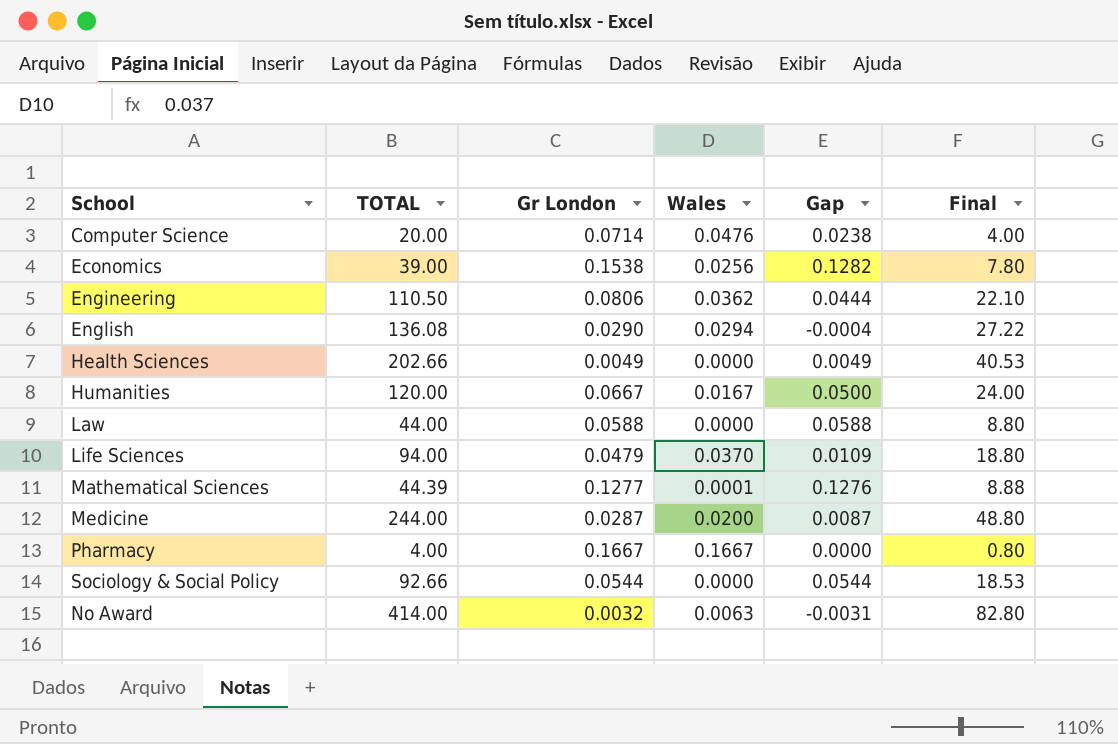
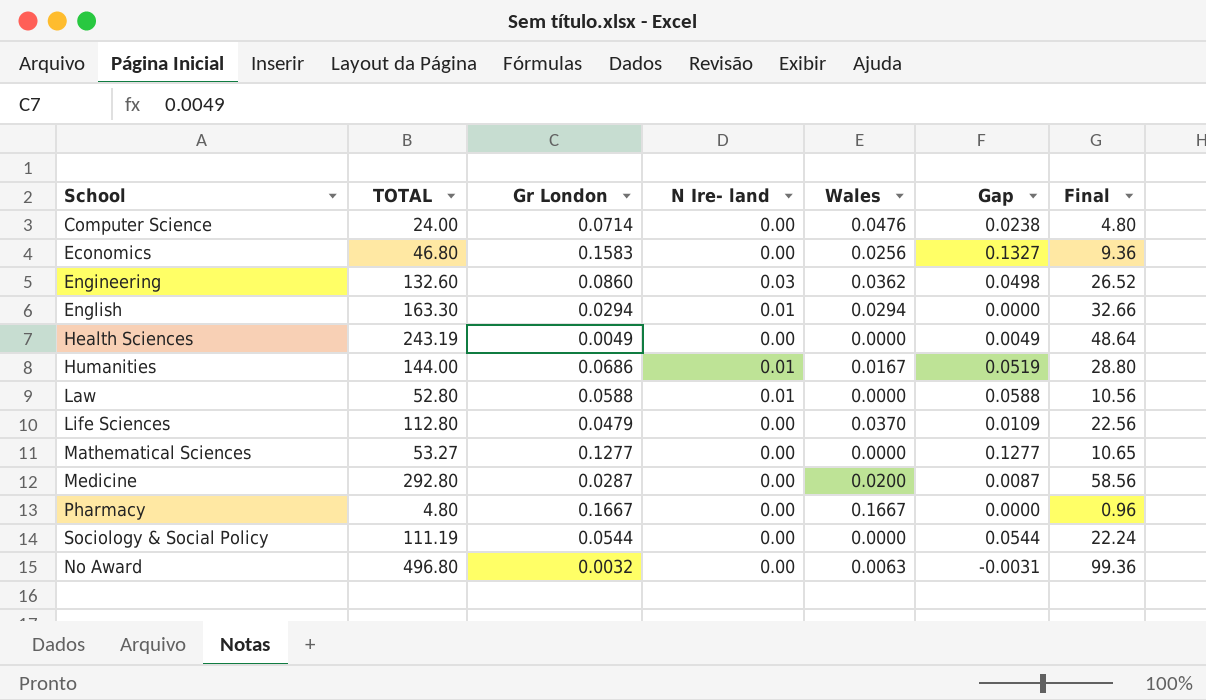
column N Ire- land | position: none -> 4
Computer Science | TOTAL: 20.00 -> 24.00
Computer Science | Final: 4.00 -> 4.80
Economics | TOTAL: 39.00 -> 46.80
Economics | Gr London: 0.1538 -> 0.1583
Economics | Gap: 0.1282 -> 0.1327
Economics | Final: 7.80 -> 9.36
Engineering | TOTAL: 110.50 -> 132.60
Engineering | Gr London: 0.0806 -> 0.0860
Engineering | Gap: 0.0444 -> 0.0498
Engineering | Final: 22.10 -> 26.52
English | TOTAL: 136.08 -> 163.30
English | Gr London: 0.0290 -> 0.0294
English | Gap: -0.0004 -> 0.0000
English | Final: 27.22 -> 32.66
Health Sciences | TOTAL: 202.66 -> 243.19
Health Sciences | Final: 40.53 -> 48.64
Humanities | TOTAL: 120.00 -> 144.00
Humanities | Gr London: 0.0667 -> 0.0686
Humanities | Gap: 0.0500 -> 0.0519
Humanities | Final: 24.00 -> 28.80
Law | TOTAL: 44.00 -> 52.80
Law | Final: 8.80 -> 10.56
Life Sciences | TOTAL: 94.00 -> 112.80
Life Sciences | Final: 18.80 -> 22.56
Mathematical Sciences | TOTAL: 44.39 -> 53.27
Mathematical Sciences | Wales: 0.0001 -> 0.0000
Mathematical Sciences | Gap: 0.1276 -> 0.1277
Mathematical Sciences | Final: 8.88 -> 10.65
Medicine | TOTAL: 244.00 -> 292.80
Medicine | Final: 48.80 -> 58.56
Pharmacy | TOTAL: 4.00 -> 4.80
Pharmacy | Final: 0.80 -> 0.96
Sociology & Social Policy | TOTAL: 92.66 -> 111.19
Sociology & Social Policy | Final: 18.53 -> 22.24
No Award | TOTAL: 414.00 -> 496.80
No Award | Final: 82.80 -> 99.36

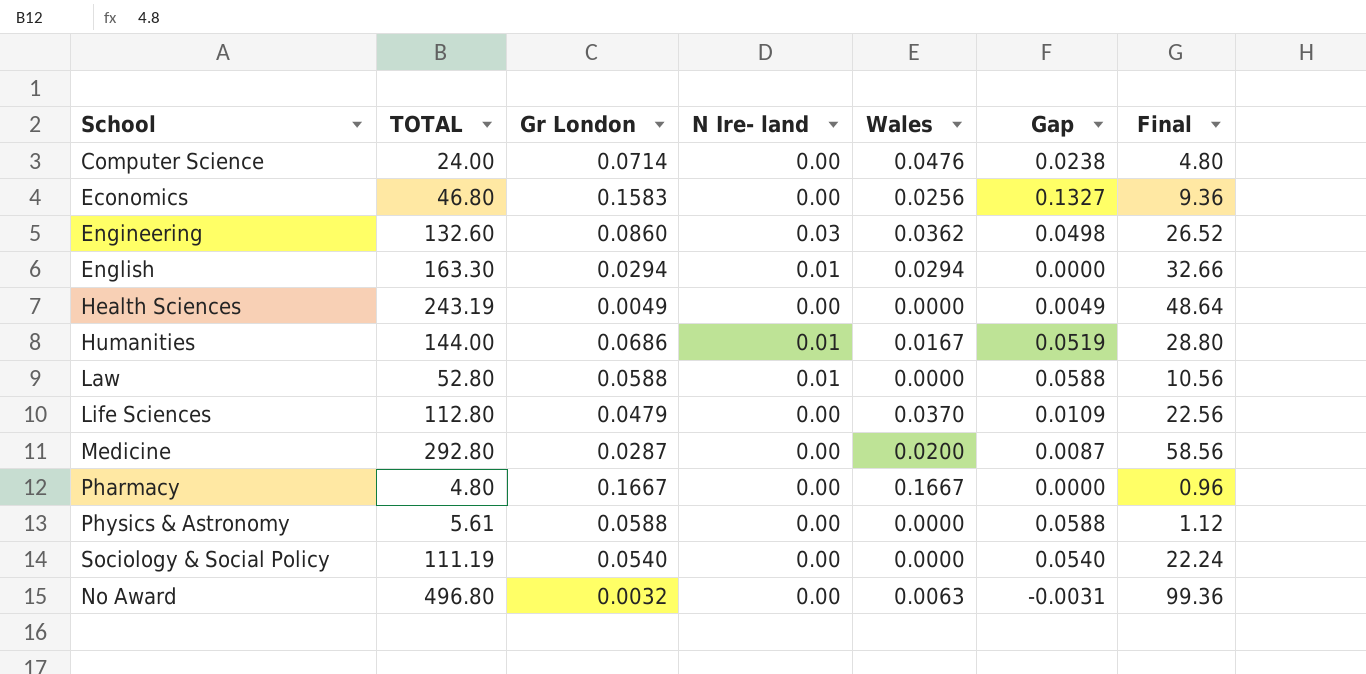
row Mathematical Sciences: 53.27 | 0.1277 | 0.00 | 0.0000 | 0.1277 | 10.65 -> none
row Physics & Astronomy: none -> 5.61 | 0.0588 | 0.00 | 0.0000 | 0.0588 | 1.12
Sociology & Social Policy | Gr London: 0.0544 -> 0.0540
Sociology & Social Policy | Gap: 0.0544 -> 0.0540

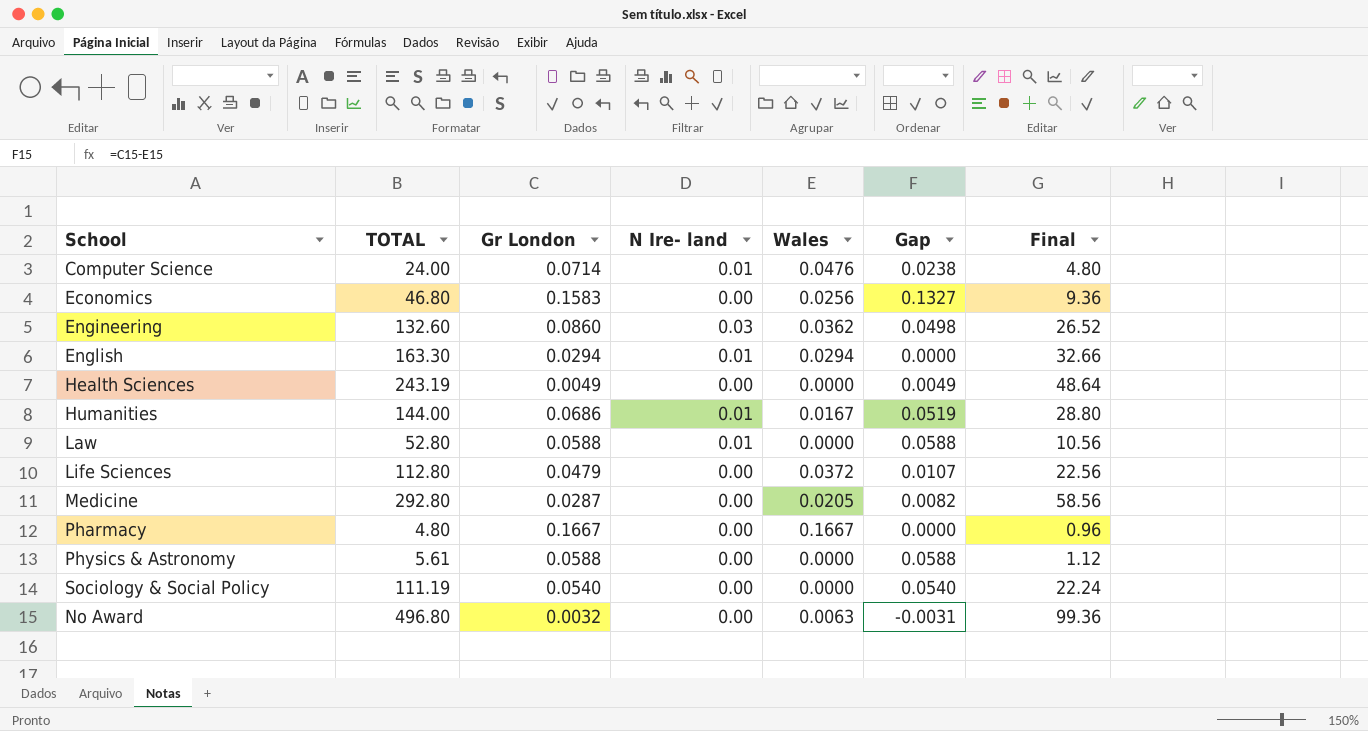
Computer Science | N Ire- land: 0.00 -> 0.01
Life Sciences | Wales: 0.0370 -> 0.0372
Life Sciences | Gap: 0.0109 -> 0.0107
Medicine | Wales: 0.0200 -> 0.0205
Medicine | Gap: 0.0087 -> 0.0082

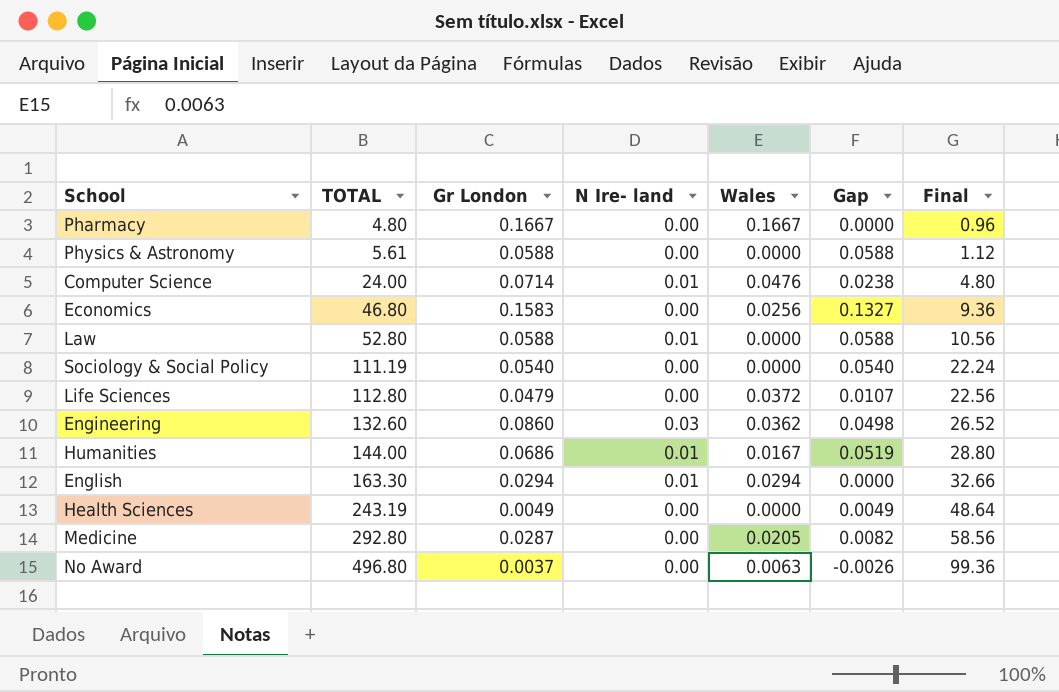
row order: none -> TOTAL ascending
No Award | Gr London: 0.0032 -> 0.0037
No Award | Gap: -0.0031 -> -0.0026

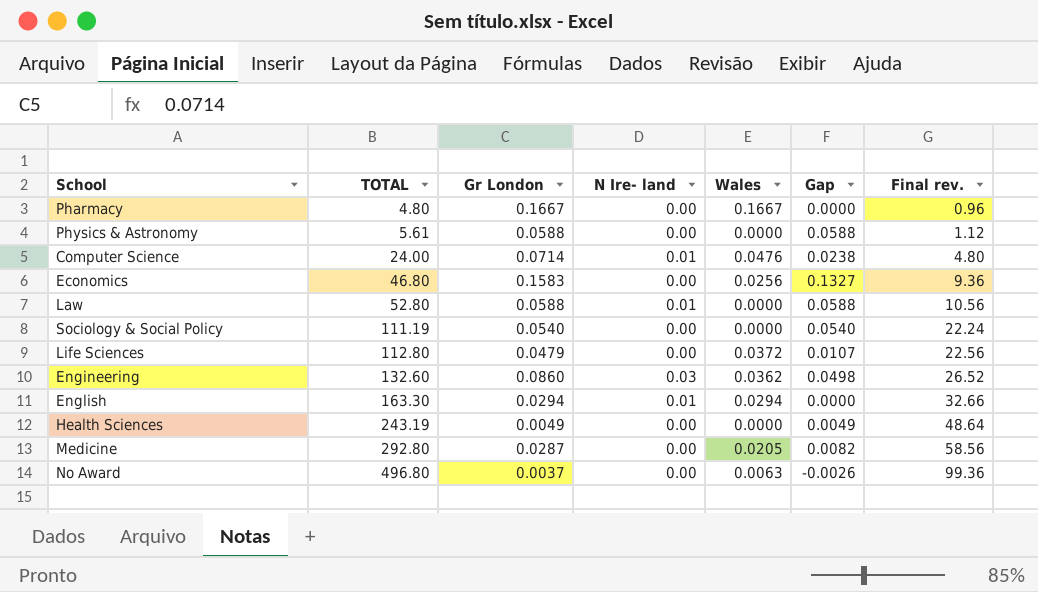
column name: Final -> Final rev.
row Humanities: 144.00 | 0.0686 | 0.01 | 0.0167 | 0.0519 | 28.80 -> none

